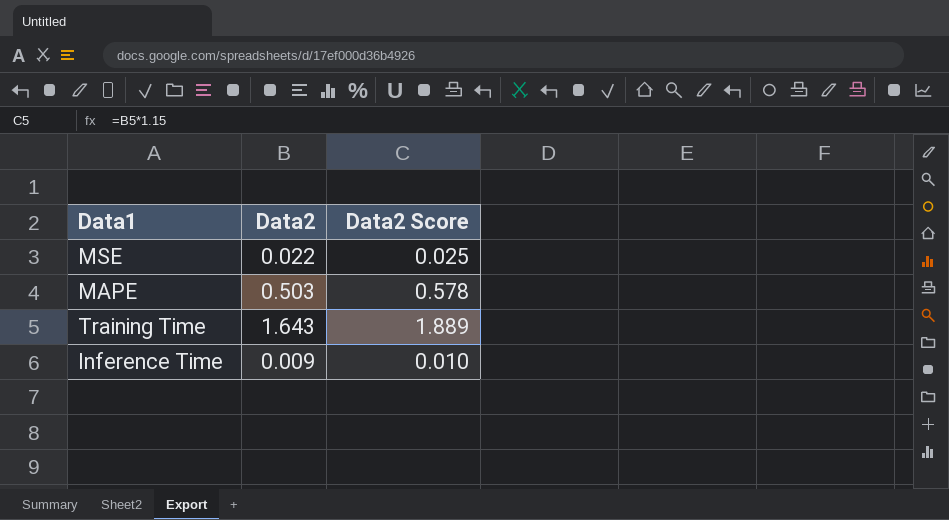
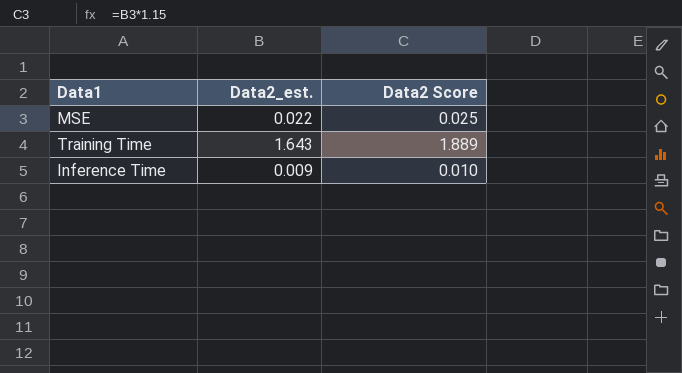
column name: Data2 -> Data2_est.
row MAPE: 0.503 | 0.578 -> none

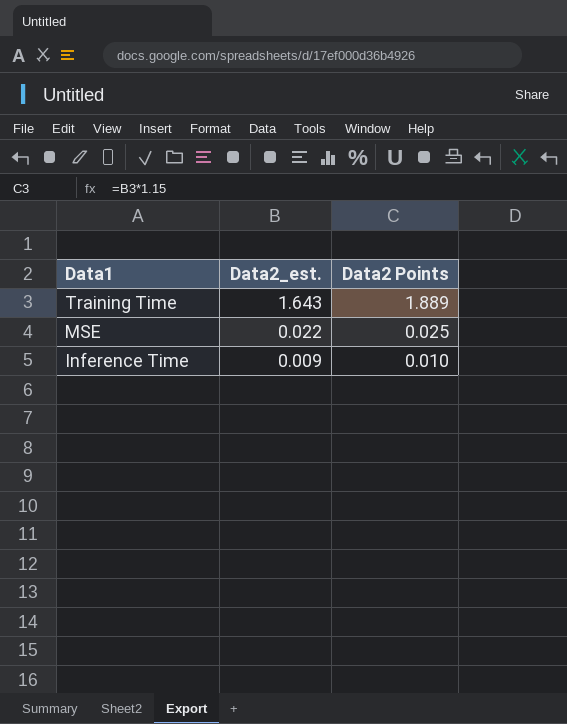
row order: none -> Data1 descending
column name: Data2 Score -> Data2 Points

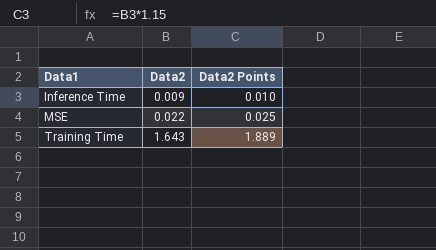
row order: Data1 descending -> Data1 ascending
column name: Data2_est. -> Data2

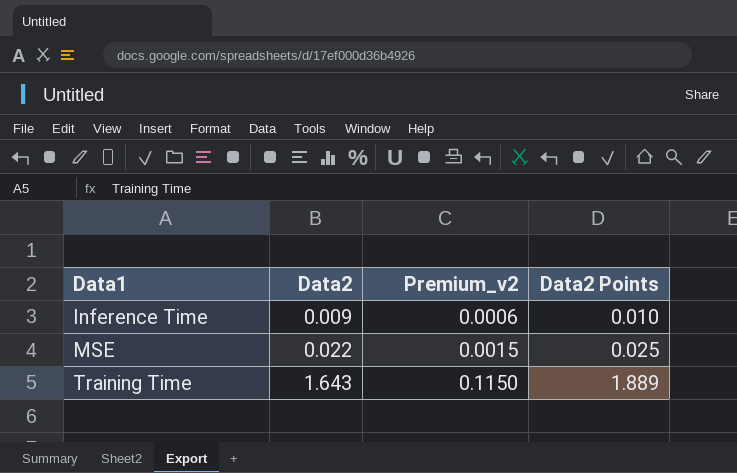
column Premium_v2 | formula: none -> [Data2] * 0.07

